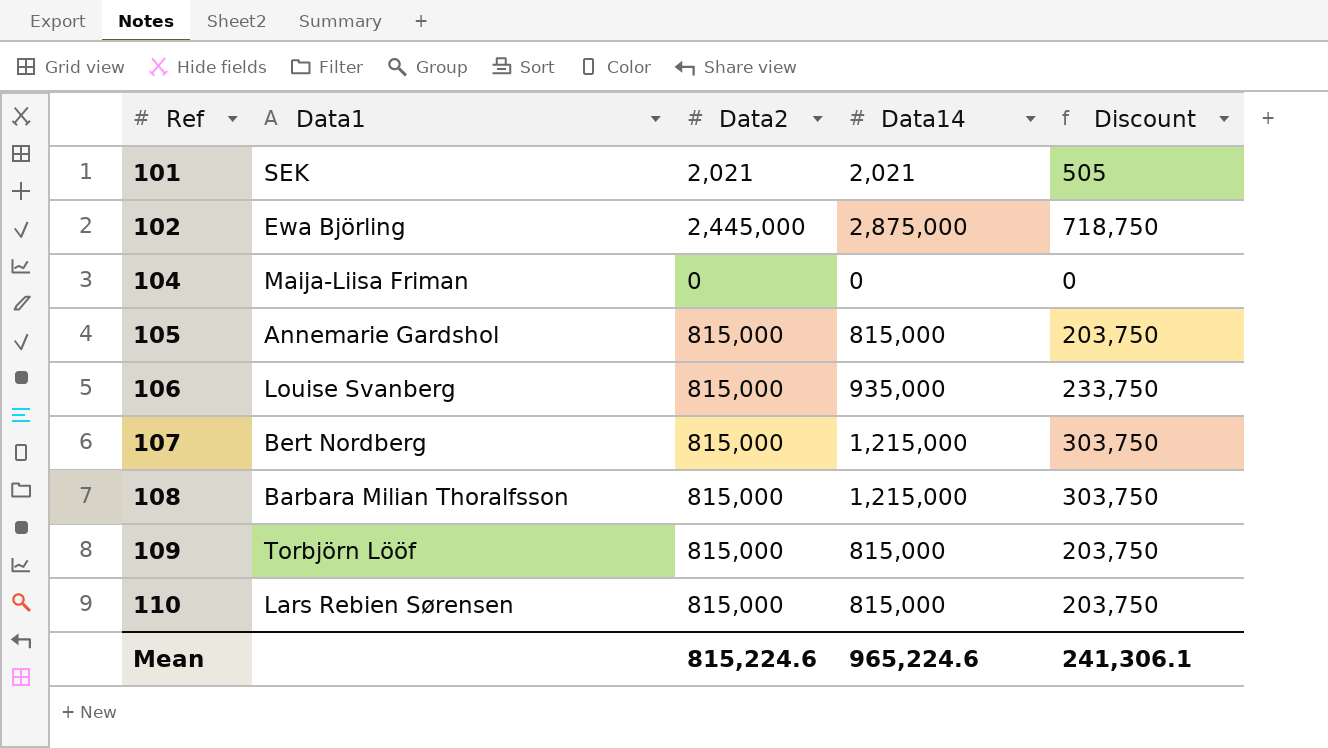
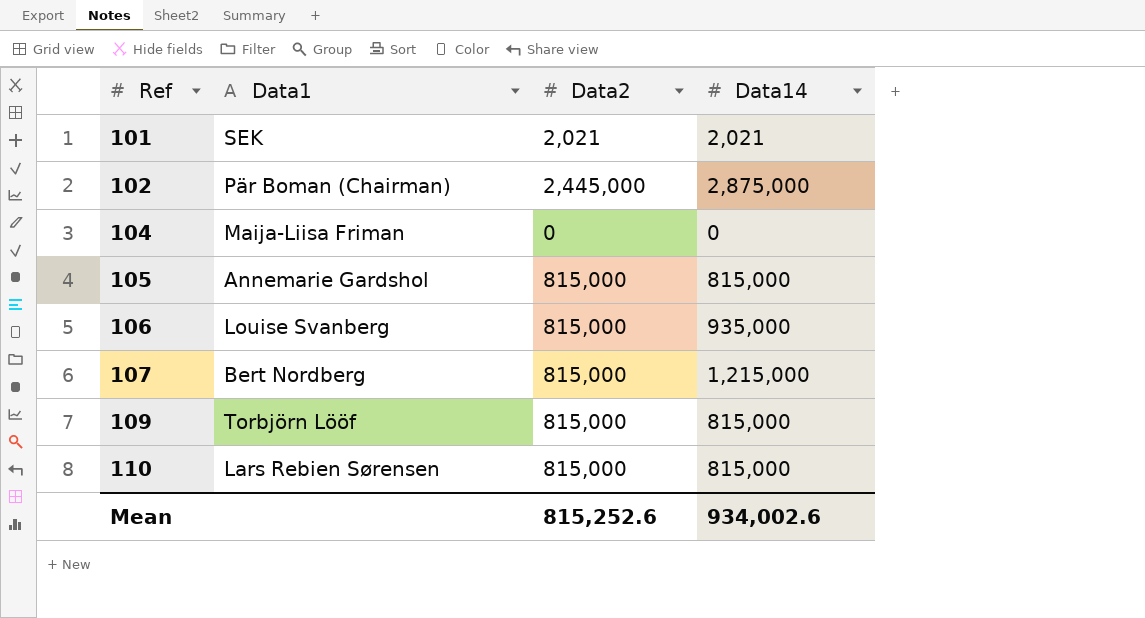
column Discount | formula: [Data14] * 0.25 -> none
row 108: Barbara Milian Thoralfsson | 815,000 | 1,215,000 | 303,750 -> none
102 | Data1: Ewa Björling -> Pär Boman (Chairman)
Mean | Data2: 815,224.6 -> 815,252.6
Mean | Data14: 965,224.6 -> 934,002.6

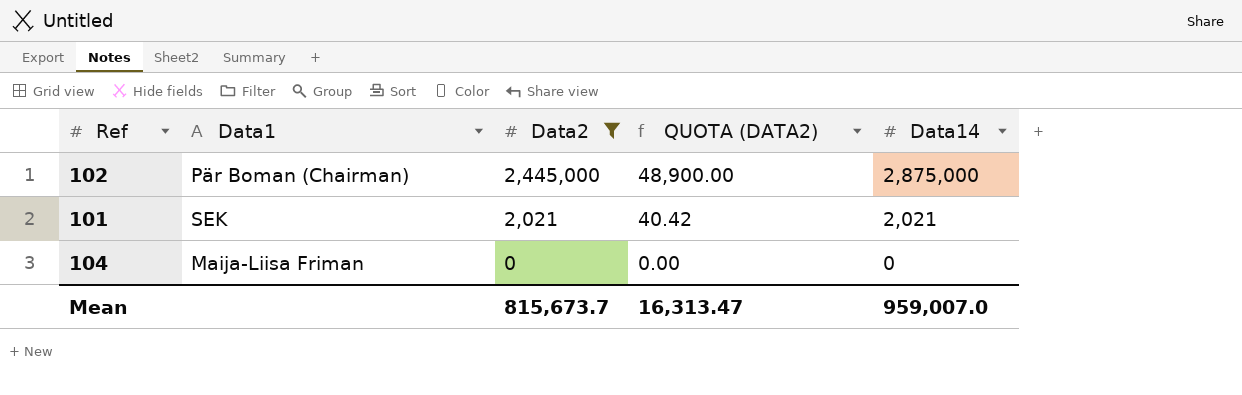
filter: none -> Data2 != 815,000
row order: Ref ascending -> Data2 descending
column QUOTA (DATA2) | formula: none -> [Data2] * 0.02
Mean | Data2: 815,252.6 -> 815,673.7
Mean | Data14: 934,002.6 -> 959,007.0

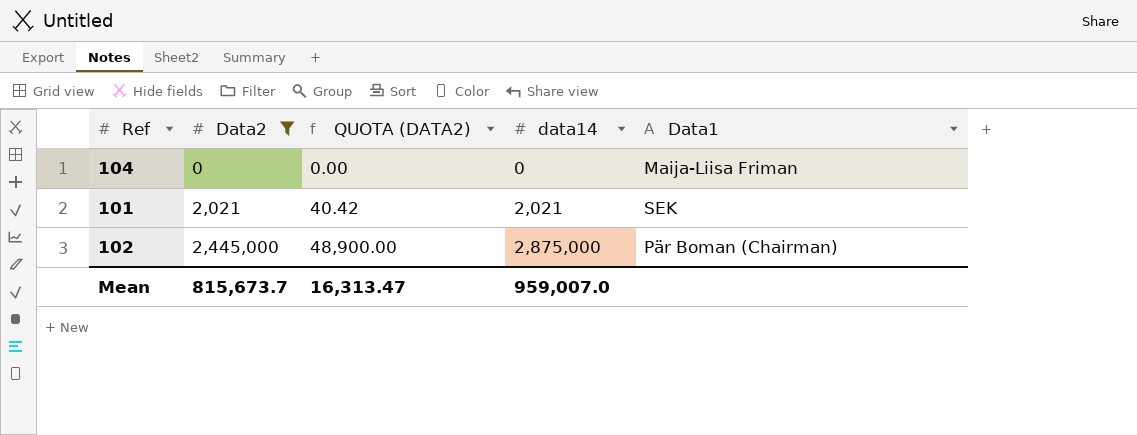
row order: Data2 descending -> Data2 ascending
column name: Data14 -> data14
column Data1 | position: 2 -> 5

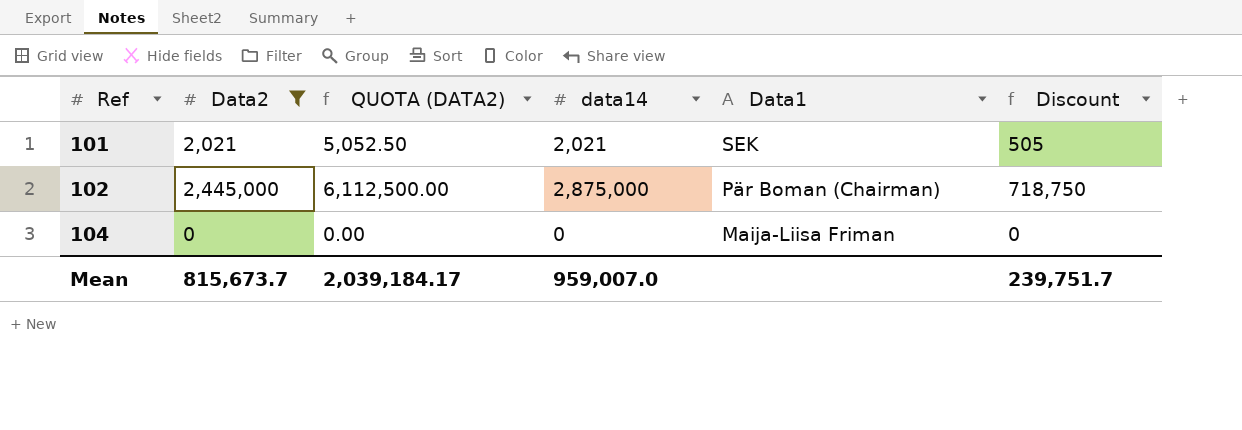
row order: Data2 ascending -> Ref ascending
column QUOTA (DATA2) | formula: [Data2] * 0.02 -> [Data2] * 2.5
column Discount | formula: none -> [data14] * 0.25
Mean | QUOTA (DATA2): 16,313.47 -> 2,039,184.17

